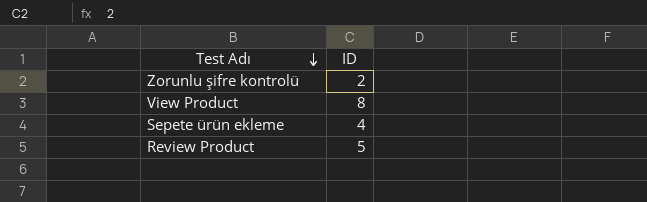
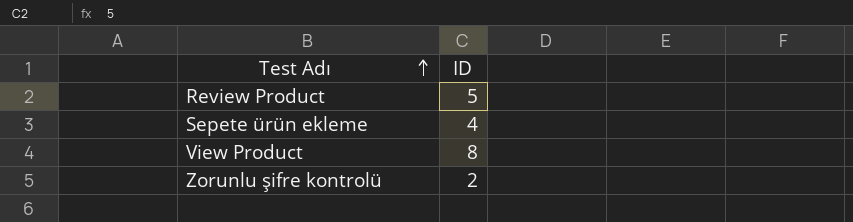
row order: Test Adı descending -> Test Adı ascending

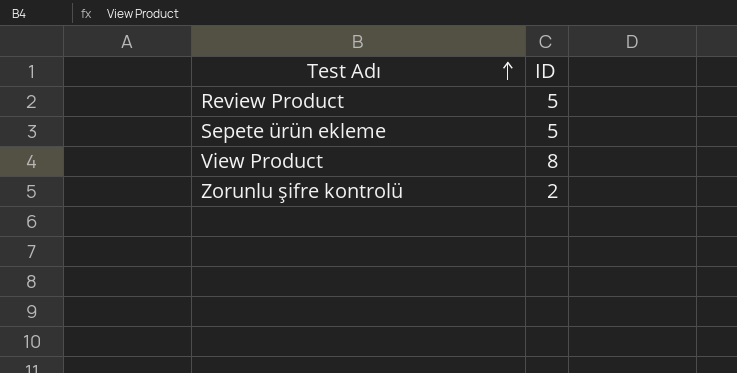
Sepete ürün ekleme | ID: 4 -> 5

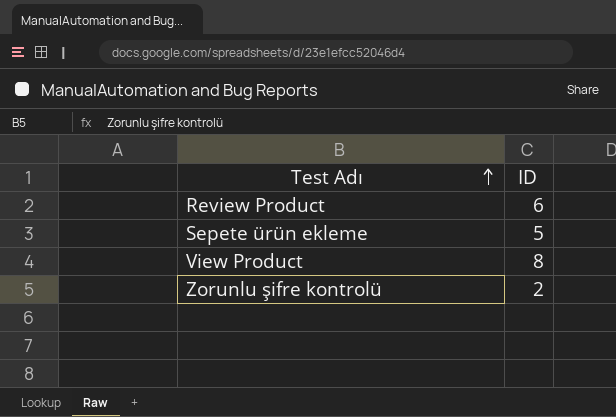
Review Product | ID: 5 -> 6

